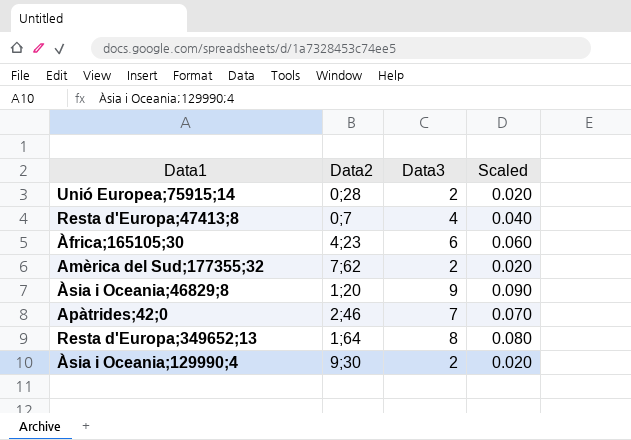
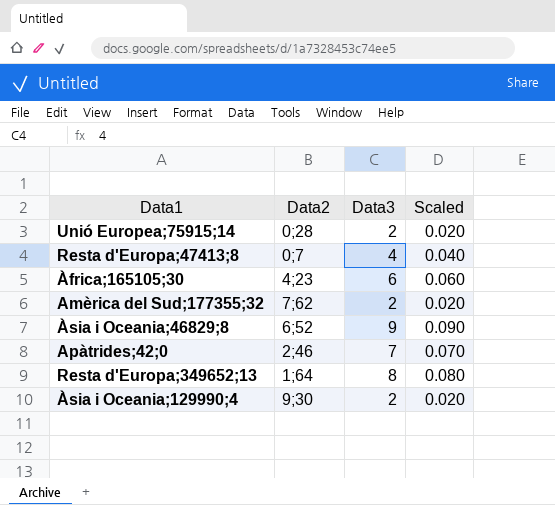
Àsia i Oceania;46829;8 | Data2: 1;20 -> 6;52

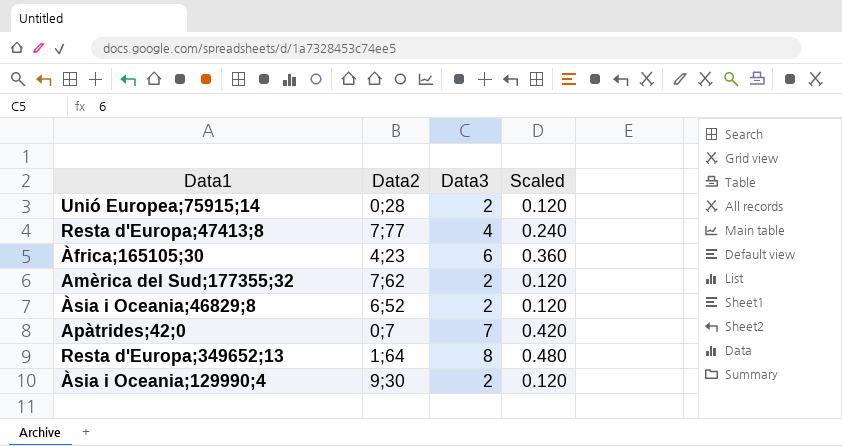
column Scaled | formula: [Data3] * 0.01 -> [Data3] * 0.06
Resta d'Europa;47413;8 | Data2: 0;7 -> 7;77
Àsia i Oceania;46829;8 | Data3: 9 -> 2
Apàtrides;42;0 | Data2: 2;46 -> 0;7

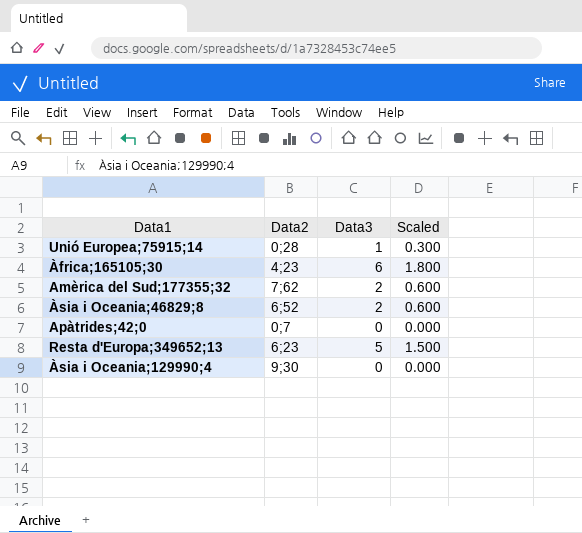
column Scaled | formula: [Data3] * 0.06 -> [Data3] * 0.3
row Resta d'Europa;47413;8: 7;77 | 4 | 0.240 -> none
Unió Europea;75915;14 | Data3: 2 -> 1
Apàtrides;42;0 | Data3: 7 -> 0
Resta d'Europa;349652;13 | Data2: 1;64 -> 6;23
Resta d'Europa;349652;13 | Data3: 8 -> 5
Àsia i Oceania;129990;4 | Data3: 2 -> 0

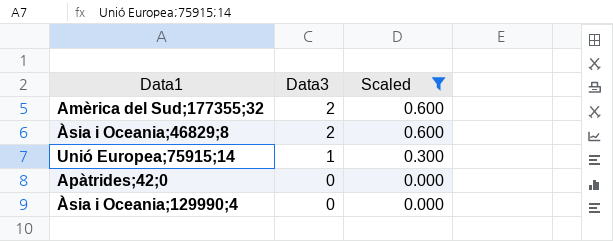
filter: none -> Scaled <= 0.600
row order: none -> Data3 descending
column Data2 | position: 2 -> none

